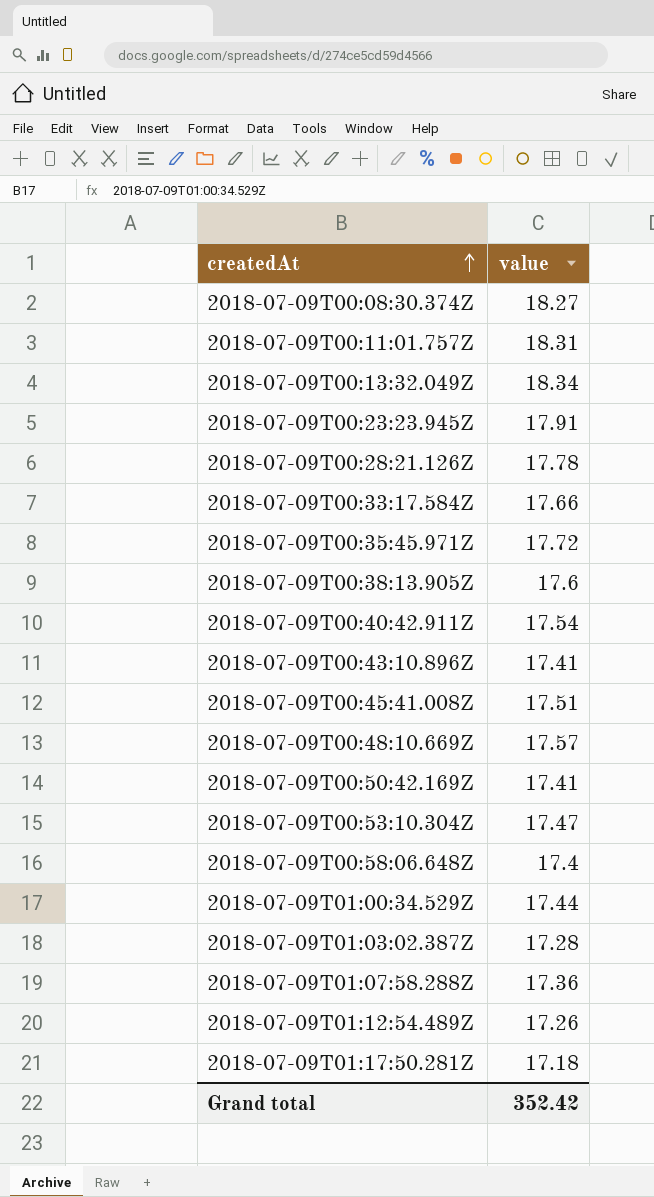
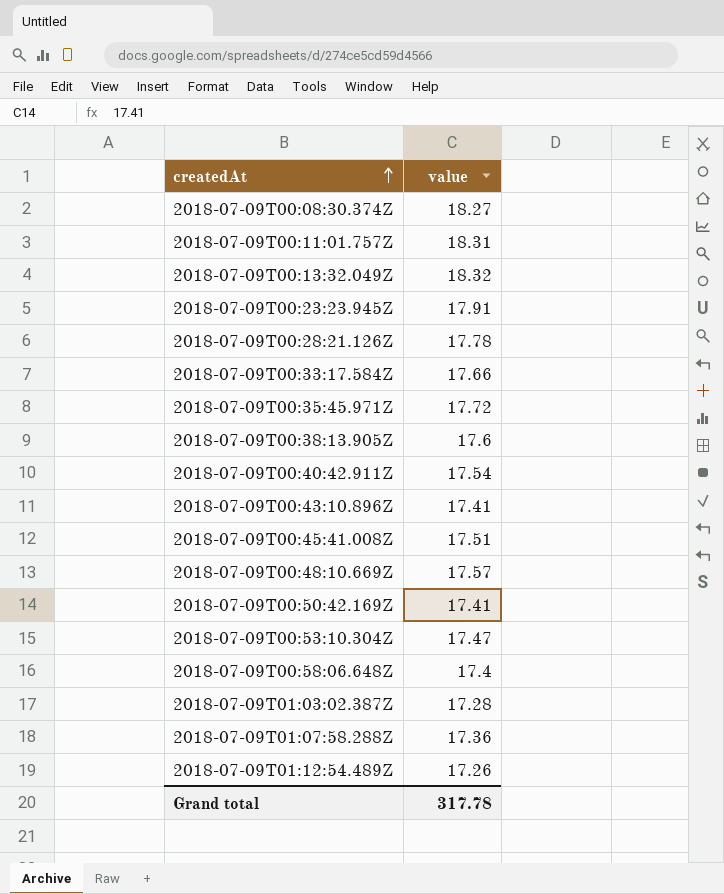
row 2018-07-09T01:00:34.529Z: 17.44 -> none
row 2018-07-09T01:17:50.281Z: 17.18 -> none
2018-07-09T00:13:32.049Z | value: 18.34 -> 18.32
Grand total | value: 352.42 -> 317.78

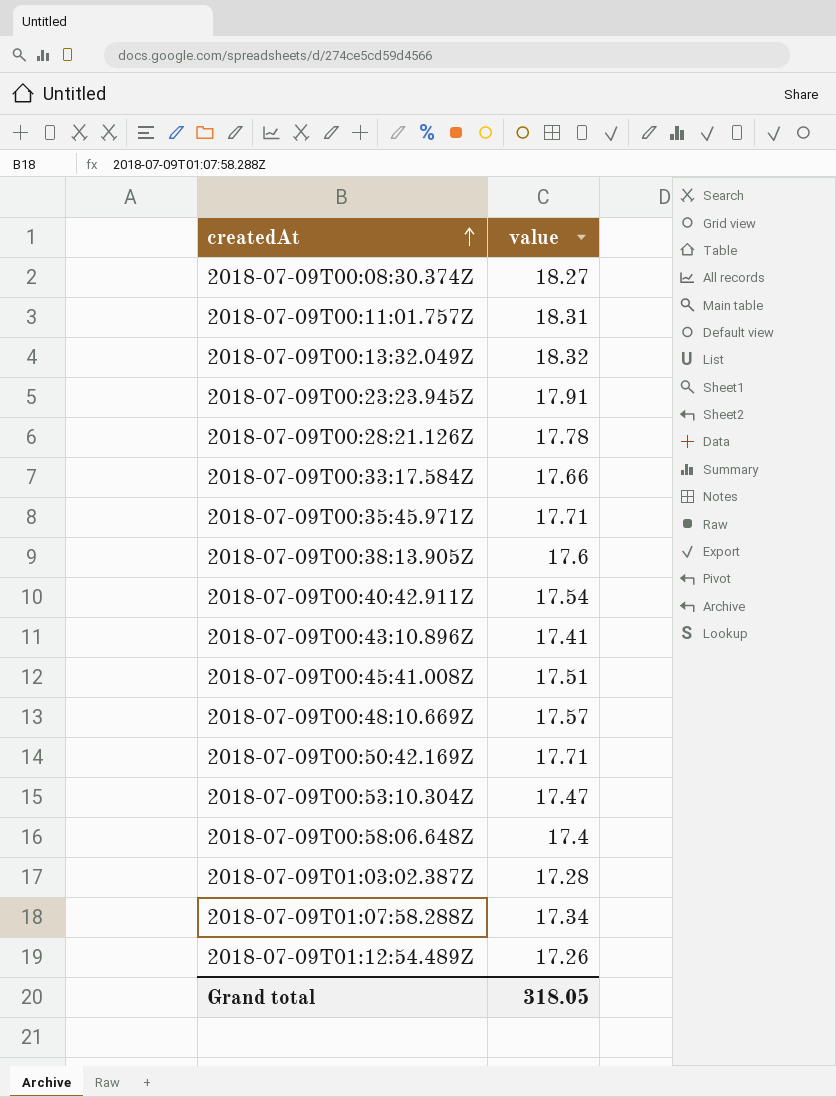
2018-07-09T00:35:45.971Z | value: 17.72 -> 17.71
2018-07-09T00:50:42.169Z | value: 17.41 -> 17.71
2018-07-09T01:07:58.288Z | value: 17.36 -> 17.34
Grand total | value: 317.78 -> 318.05

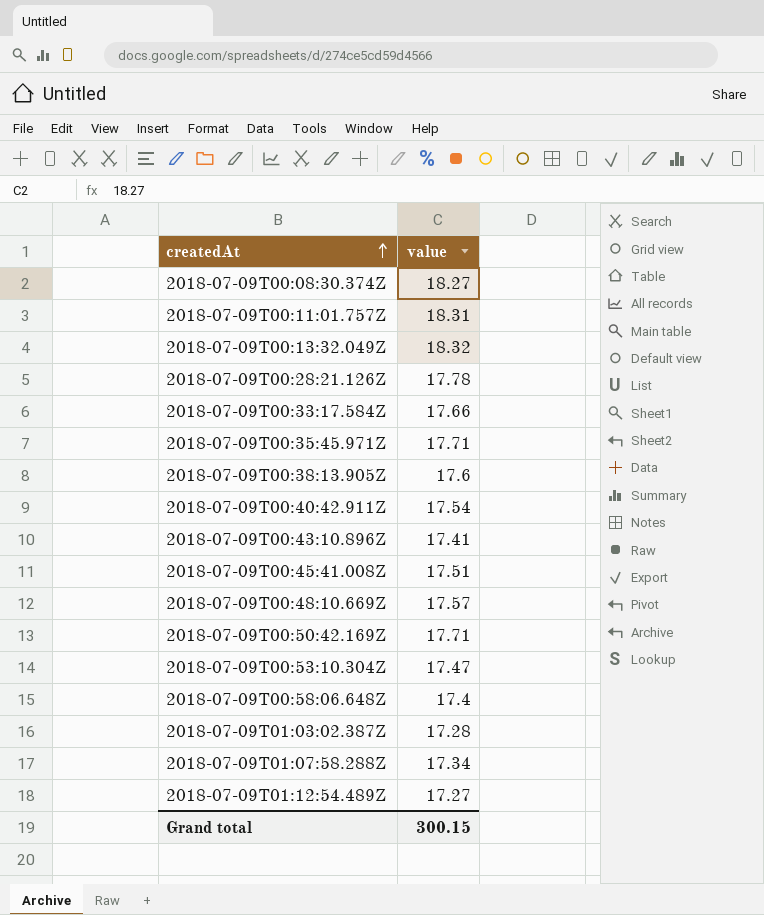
row 2018-07-09T00:23:23.945Z: 17.91 -> none
2018-07-09T01:12:54.489Z | value: 17.26 -> 17.27
Grand total | value: 318.05 -> 300.15

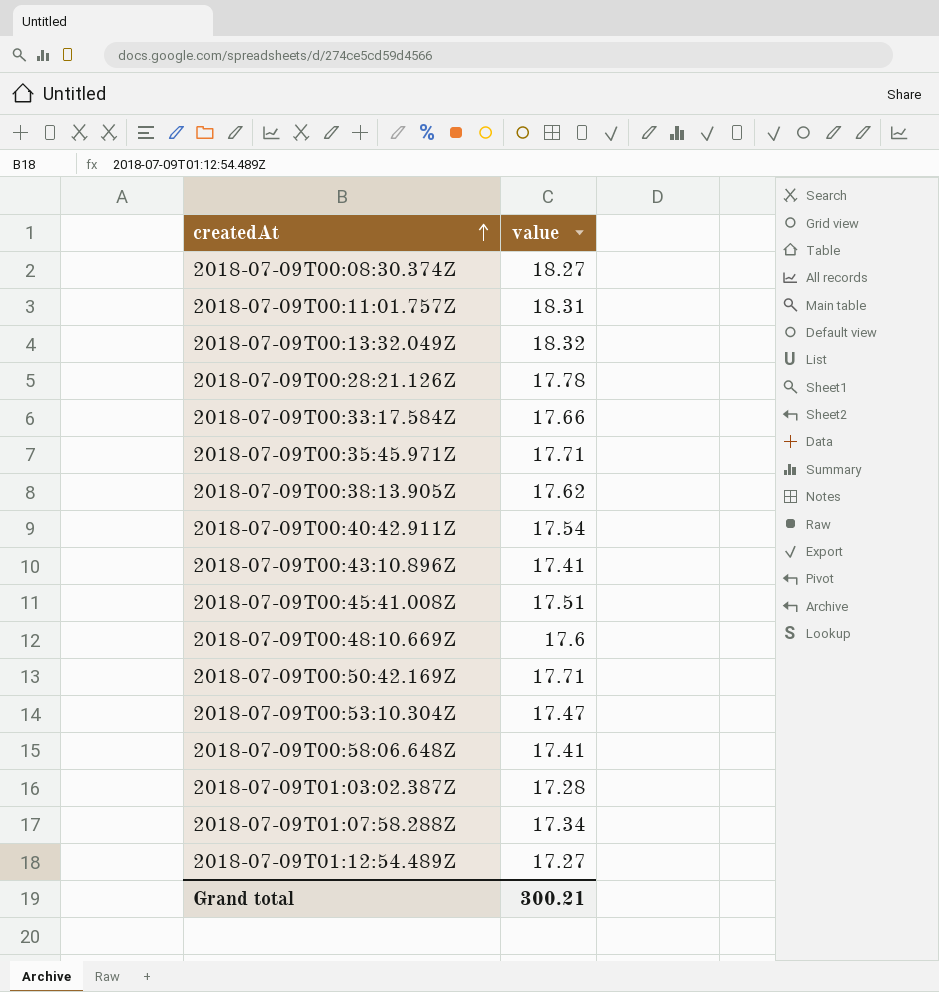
2018-07-09T00:38:13.905Z | value: 17.6 -> 17.62
2018-07-09T00:48:10.669Z | value: 17.57 -> 17.6
2018-07-09T00:58:06.648Z | value: 17.4 -> 17.41
Grand total | value: 300.15 -> 300.21

